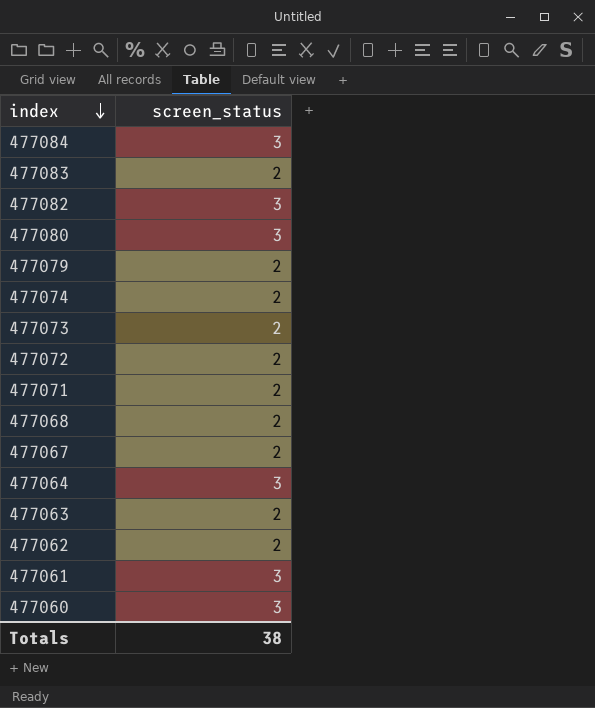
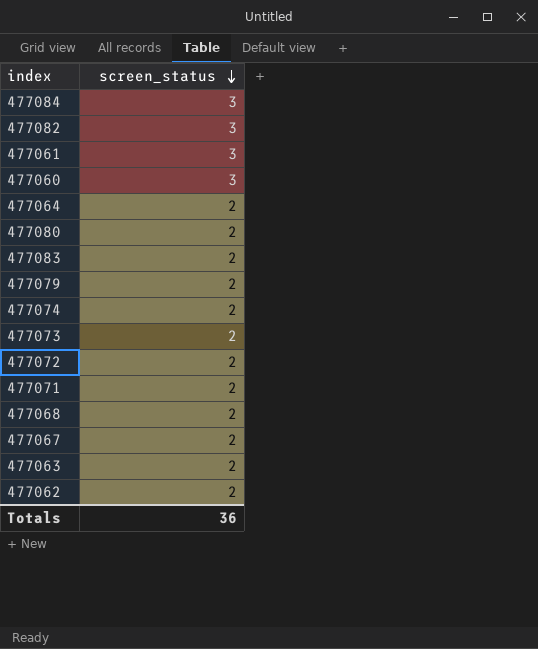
row order: index descending -> screen_status descending
477064 | screen_status: 3 -> 2
477080 | screen_status: 3 -> 2
Totals | screen_status: 38 -> 36

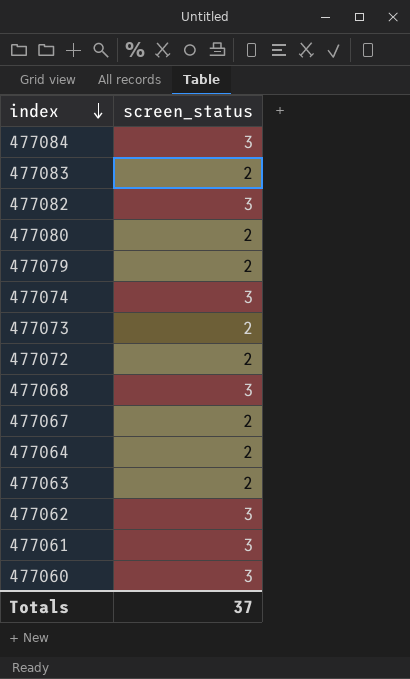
row order: screen_status descending -> index descending
row 477071: 2 -> none
477074 | screen_status: 2 -> 3
477068 | screen_status: 2 -> 3
477062 | screen_status: 2 -> 3
Totals | screen_status: 36 -> 37

